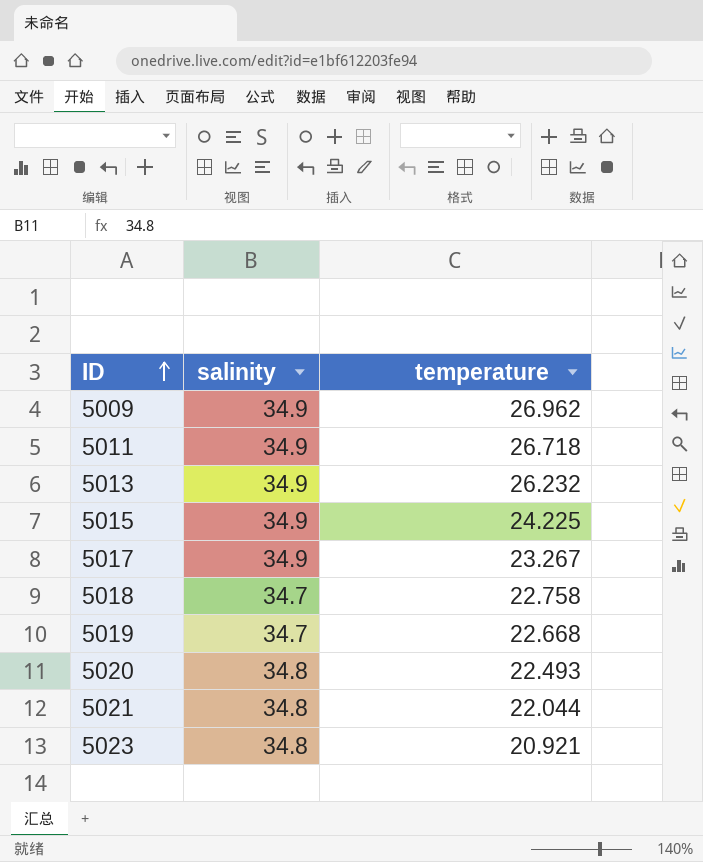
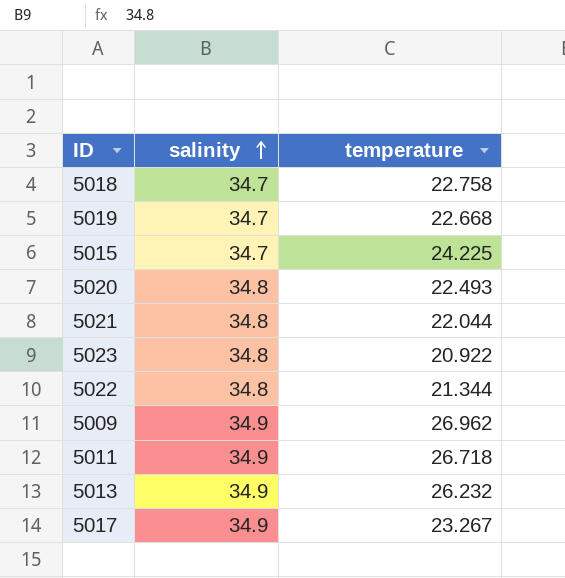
row order: ID ascending -> salinity ascending
5015 | salinity: 34.9 -> 34.7
5023 | temperature: 20.921 -> 20.922
row 5022: none -> 34.8 | 21.344

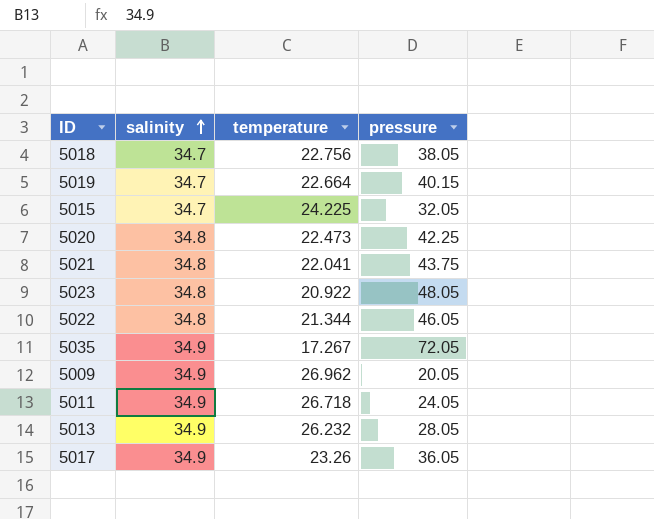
column pressure | position: none -> 4
5018 | temperature: 22.758 -> 22.756
5019 | temperature: 22.668 -> 22.664
5020 | temperature: 22.493 -> 22.473
5021 | temperature: 22.044 -> 22.041
row 5035: none -> 34.9 | 17.267 | 72.05
5017 | temperature: 23.267 -> 23.26

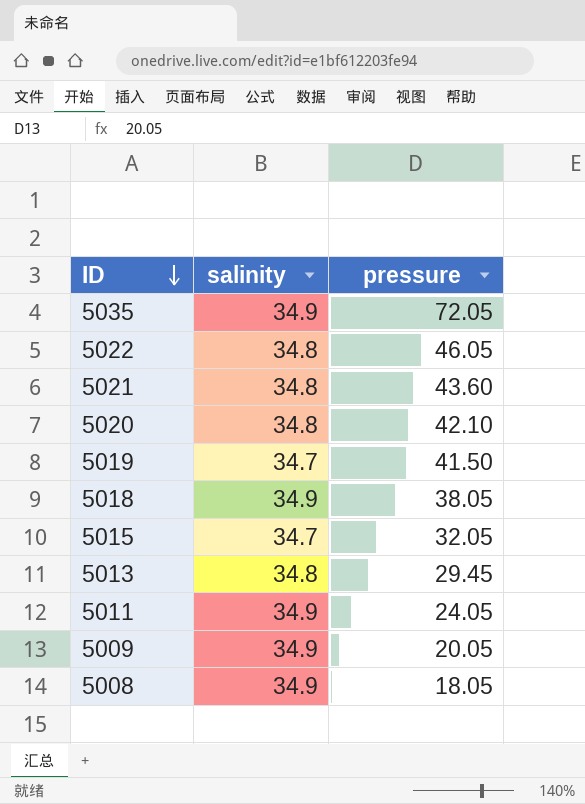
row order: salinity ascending -> ID descending
column temperature | position: 3 -> none
row 5023: 34.8 | 20.922 | 48.05 -> none
row 5017: 34.9 | 23.26 | 36.05 -> none
5021 | pressure: 43.75 -> 43.60
5020 | pressure: 42.25 -> 42.10
5019 | pressure: 40.15 -> 41.50
5018 | salinity: 34.7 -> 34.9
5013 | salinity: 34.9 -> 34.8
5013 | pressure: 28.05 -> 29.45
row 5008: none -> 34.9 | 18.05

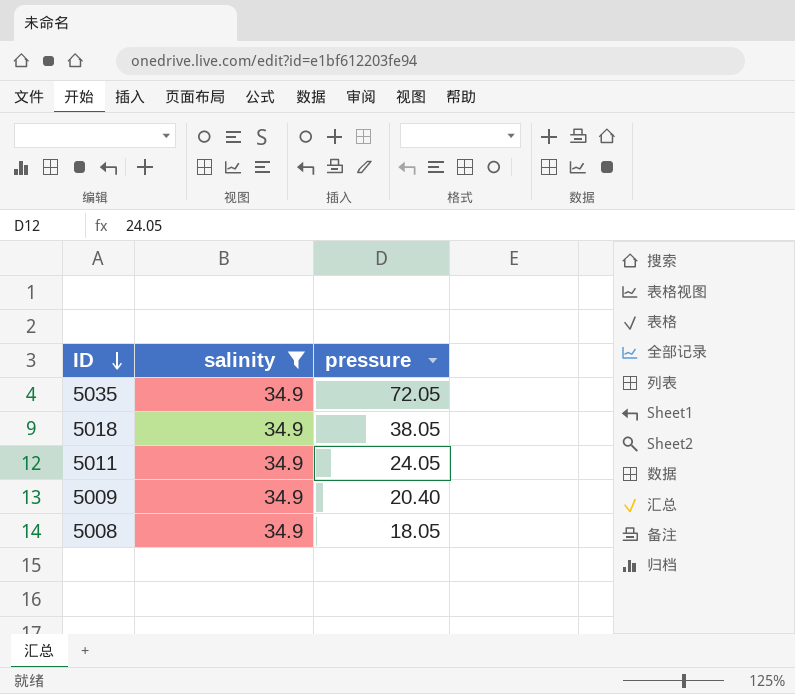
filter: none -> salinity = 34.9
5009 | pressure: 20.05 -> 20.40

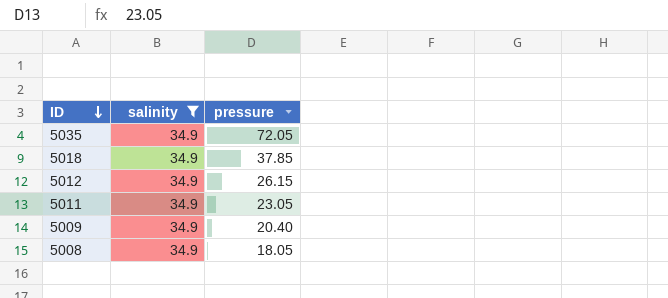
5018 | pressure: 38.05 -> 37.85
row 5012: none -> 34.9 | 26.15
5011 | pressure: 24.05 -> 23.05

